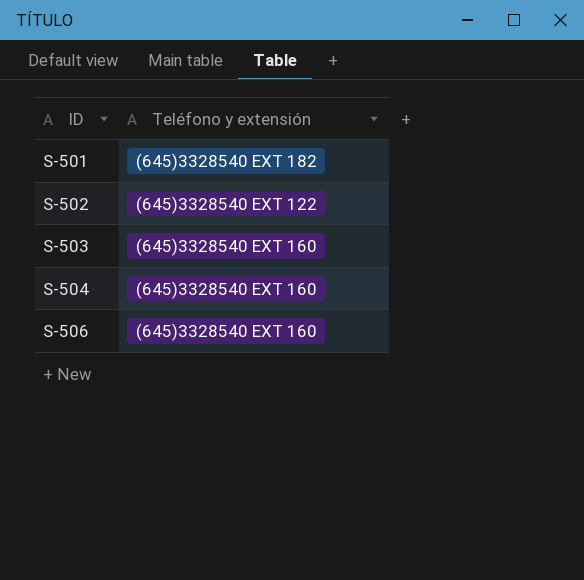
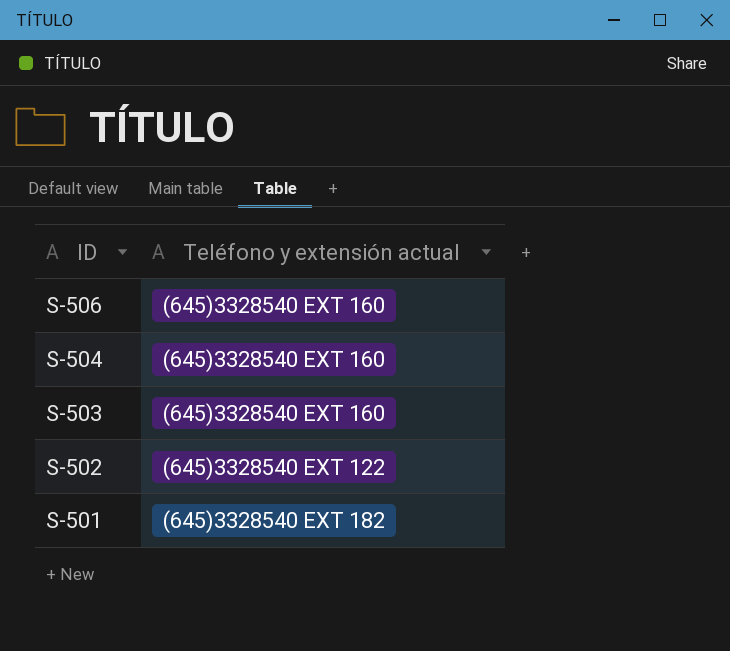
row order: ID ascending -> ID descending
column name: Teléfono y extensión -> Teléfono y extensión actual

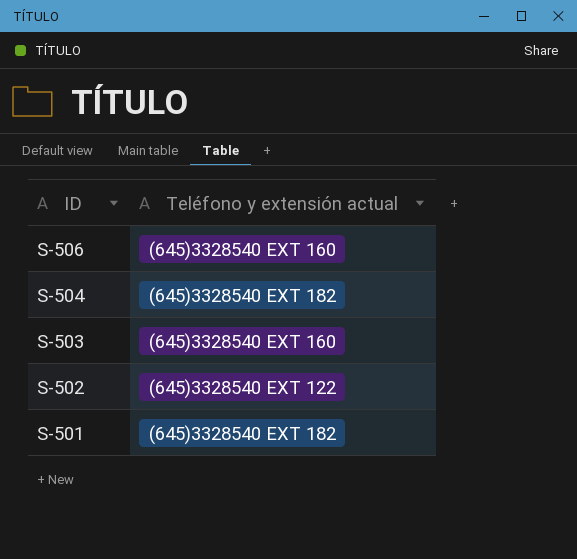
S-504 | Teléfono y extensión actual: (645)3328540 EXT 160 -> (645)3328540 EXT 182

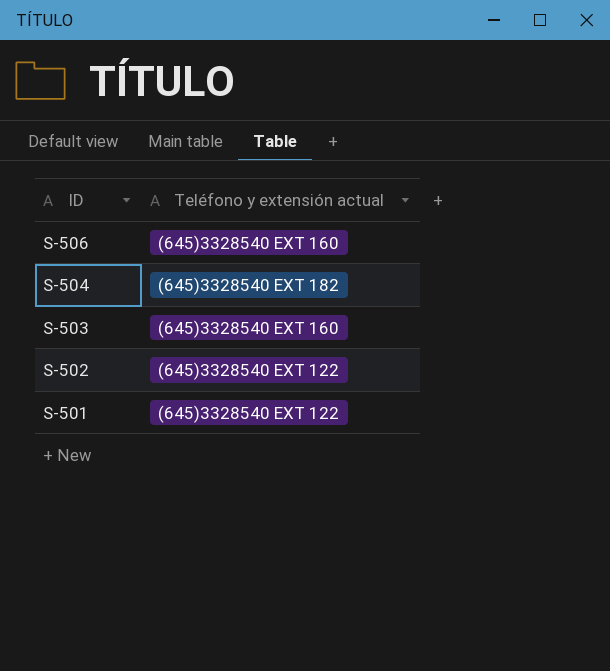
S-501 | Teléfono y extensión actual: (645)3328540 EXT 182 -> (645)3328540 EXT 122

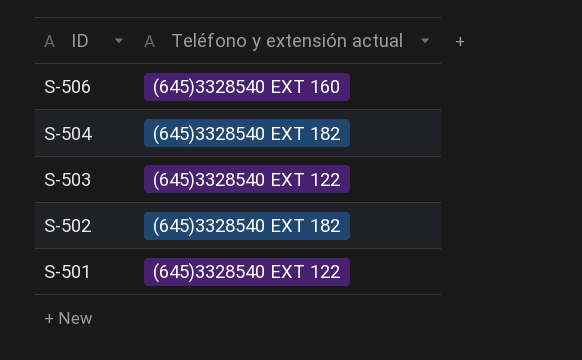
S-503 | Teléfono y extensión actual: (645)3328540 EXT 160 -> (645)3328540 EXT 122
S-502 | Teléfono y extensión actual: (645)3328540 EXT 122 -> (645)3328540 EXT 182

